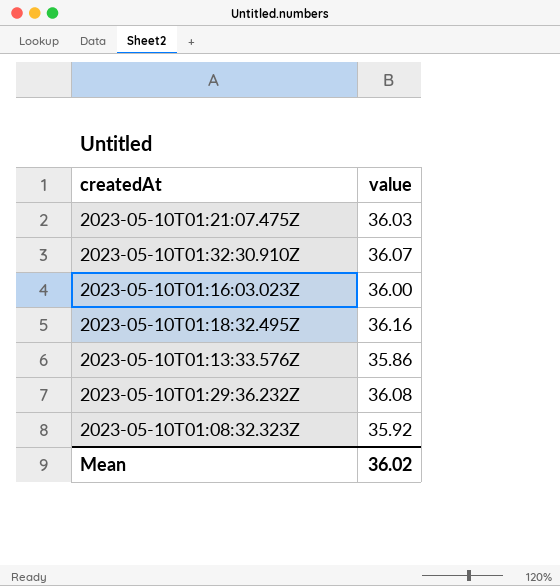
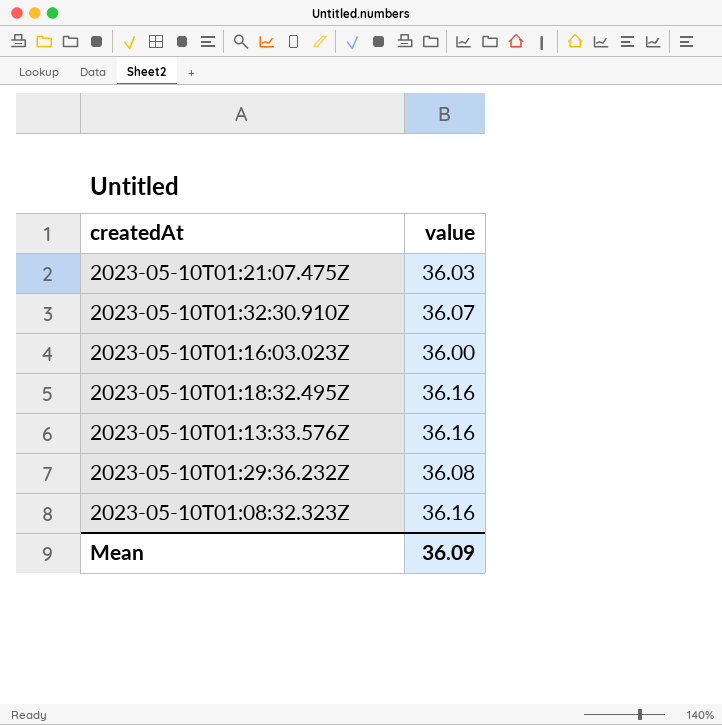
2023-05-10T01:13:33.576Z | value: 35.86 -> 36.16
2023-05-10T01:08:32.323Z | value: 35.92 -> 36.16
Mean | value: 36.02 -> 36.09

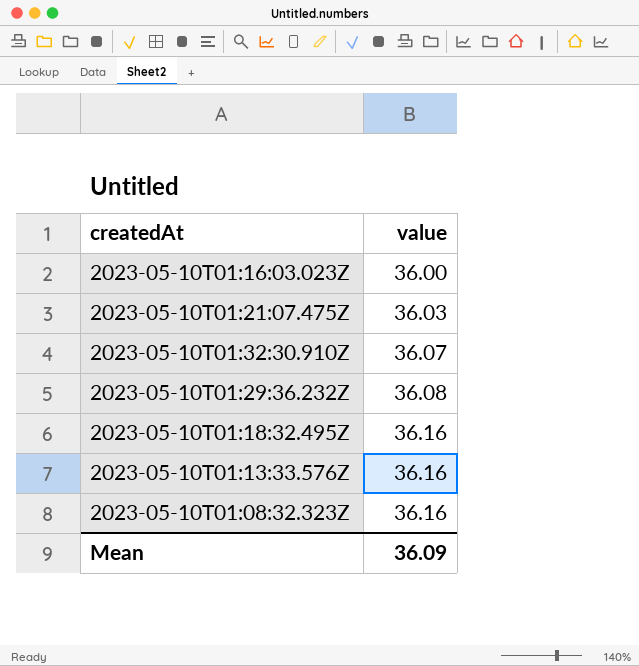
row order: none -> value ascending

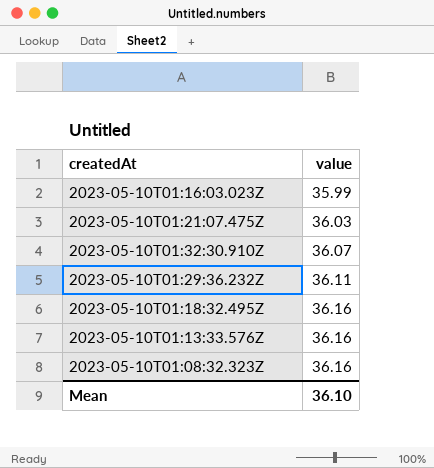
2023-05-10T01:16:03.023Z | value: 36.00 -> 35.99
2023-05-10T01:29:36.232Z | value: 36.08 -> 36.11
Mean | value: 36.09 -> 36.10

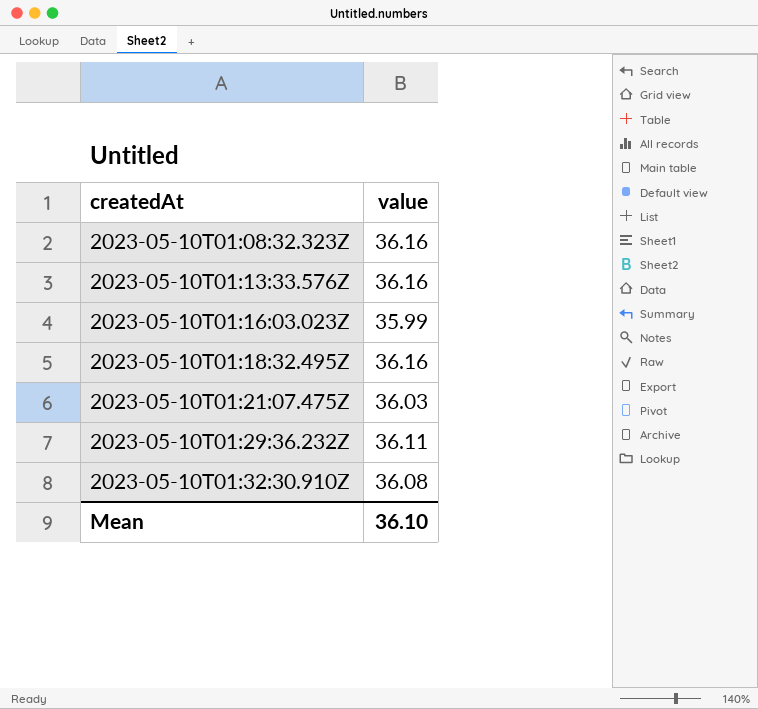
row order: value ascending -> createdAt ascending
2023-05-10T01:32:30.910Z | value: 36.07 -> 36.08

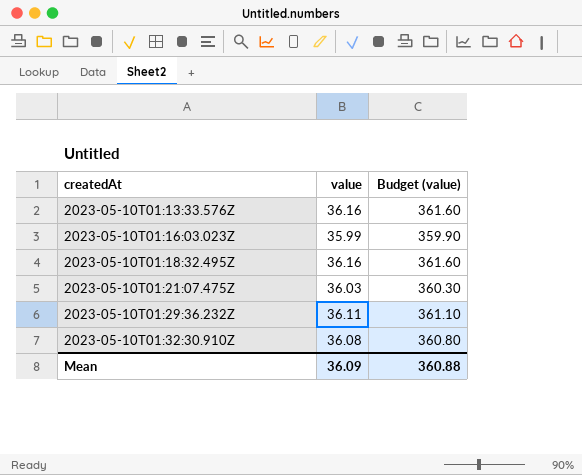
column Budget (value) | formula: none -> [value] * 10
row 2023-05-10T01:08:32.323Z: 36.16 -> none
Mean | value: 36.10 -> 36.09

